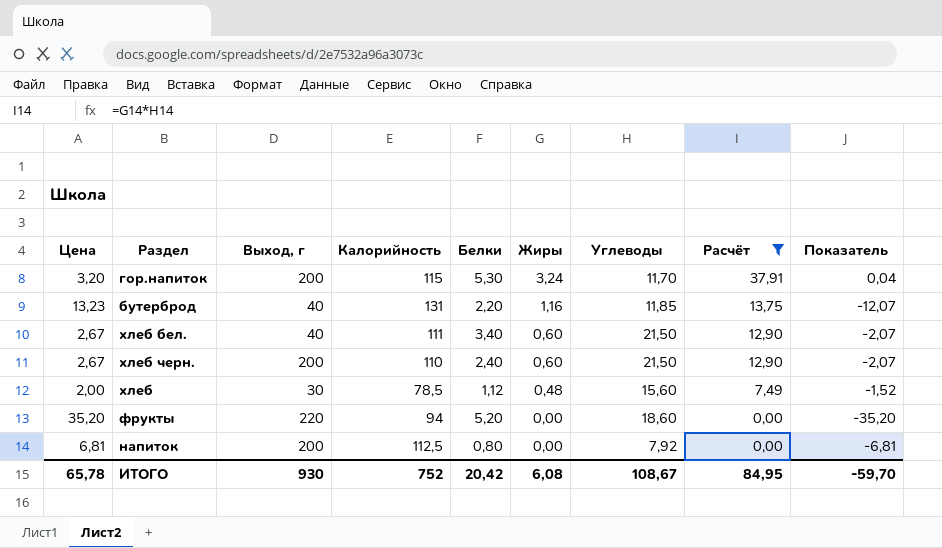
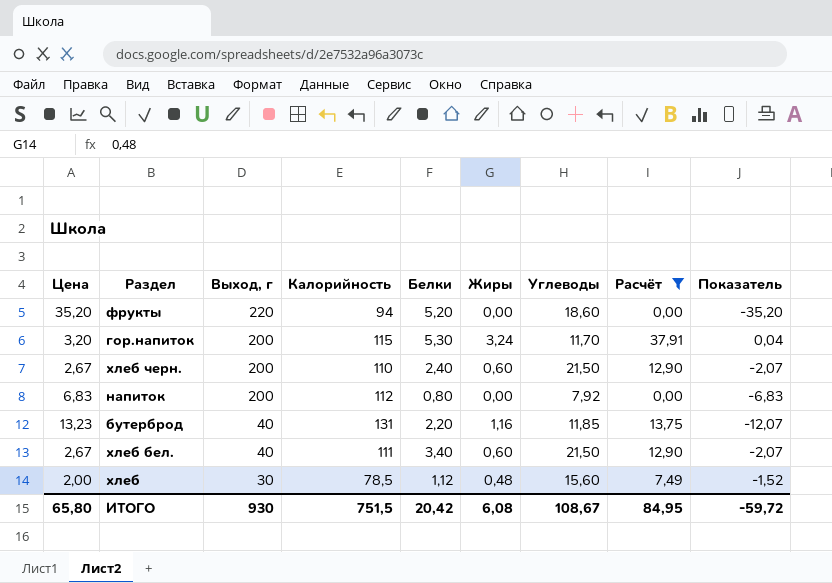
row order: Жиры descending -> Выход, г descending
напиток | Цена: 6,81 -> 6,83
напиток | Калорийность: 112,5 -> 112
напиток | Показатель: -6,81 -> -6,83
ИТОГО | Цена: 65,78 -> 65,80
ИТОГО | Калорийность: 752 -> 751,5
ИТОГО | Показатель: -59,70 -> -59,72

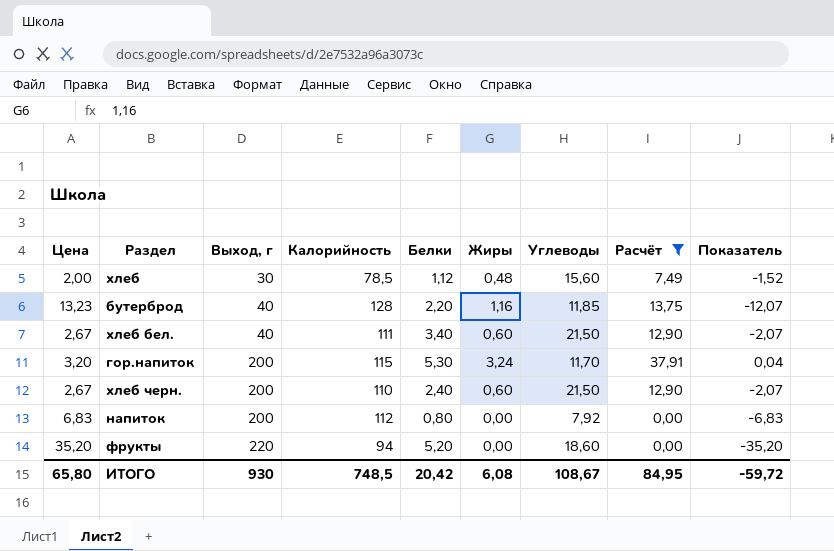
row order: Выход, г descending -> Выход, г ascending
бутерброд | Калорийность: 131 -> 128
ИТОГО | Калорийность: 751,5 -> 748,5

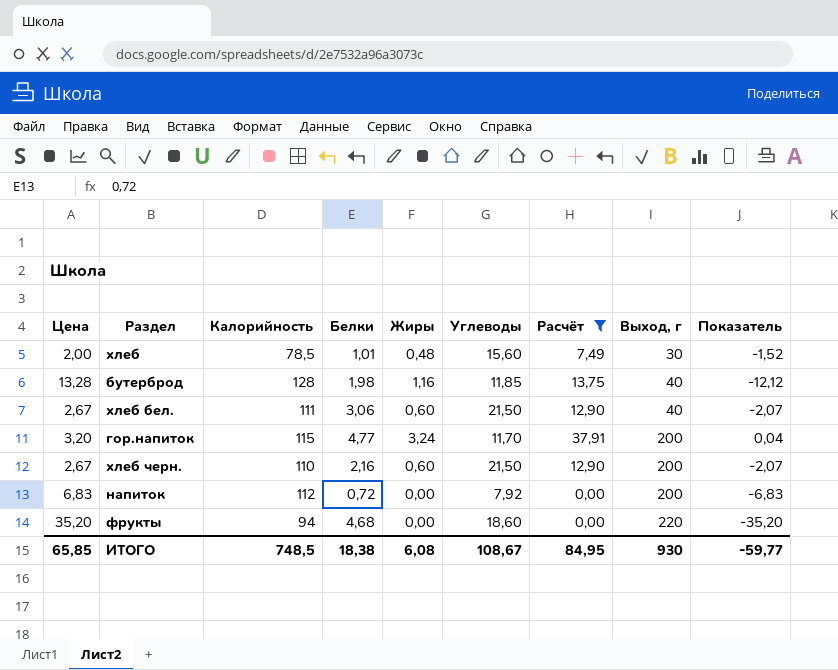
column Выход, г | position: 3 -> 8
хлеб | Белки: 1,12 -> 1,01
бутерброд | Цена: 13,23 -> 13,28
бутерброд | Белки: 2,20 -> 1,98
бутерброд | Показатель: -12,07 -> -12,12
хлеб бел. | Белки: 3,40 -> 3,06
гор.напиток | Белки: 5,30 -> 4,77
хлеб черн. | Белки: 2,40 -> 2,16
напиток | Белки: 0,80 -> 0,72
фрукты | Белки: 5,20 -> 4,68
ИТОГО | Цена: 65,80 -> 65,85
ИТОГО | Белки: 20,42 -> 18,38
ИТОГО | Показатель: -59,72 -> -59,77

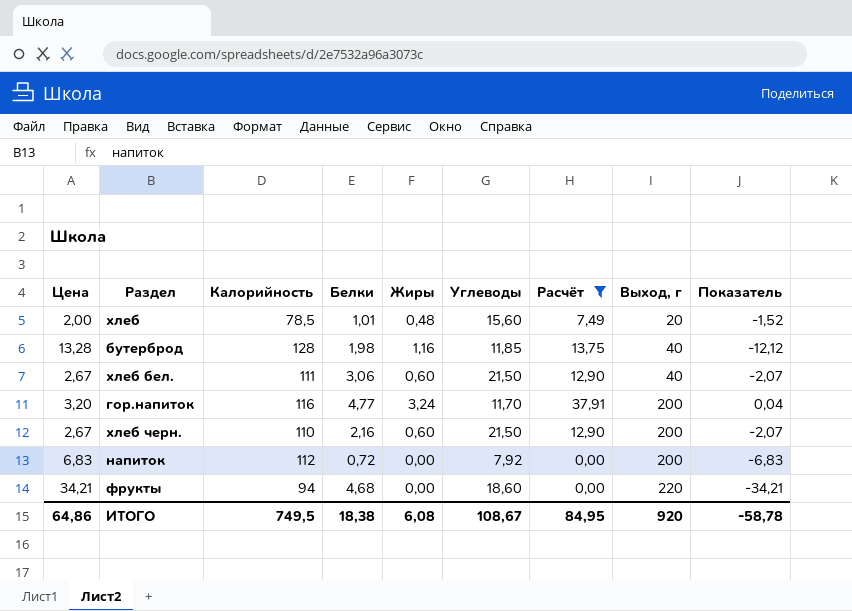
хлеб | Выход, г: 30 -> 20
гор.напиток | Калорийность: 115 -> 116
фрукты | Цена: 35,20 -> 34,21
фрукты | Показатель: -35,20 -> -34,21
ИТОГО | Цена: 65,85 -> 64,86
ИТОГО | Калорийность: 748,5 -> 749,5
ИТОГО | Выход, г: 930 -> 920
ИТОГО | Показатель: -59,77 -> -58,78

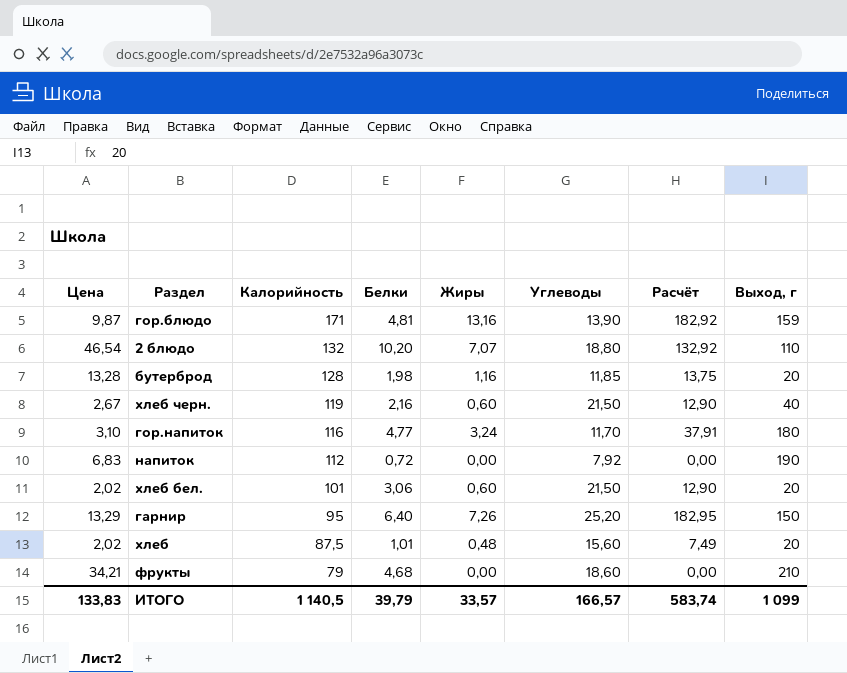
filter: Расчёт <= 37,91 -> none
row order: Выход, г ascending -> Калорийность descending
column Показатель | formula: [Жиры] - [Цена] -> none
бутерброд | Выход, г: 40 -> 20
хлеб черн. | Калорийность: 110 -> 119
хлеб черн. | Выход, г: 200 -> 40
гор.напиток | Цена: 3,20 -> 3,10
гор.напиток | Выход, г: 200 -> 180
напиток | Выход, г: 200 -> 190
хлеб бел. | Цена: 2,67 -> 2,02
хлеб бел. | Калорийность: 111 -> 101
хлеб бел. | Выход, г: 40 -> 20
хлеб | Цена: 2,00 -> 2,02
хлеб | Калорийность: 78,5 -> 87,5
фрукты | Калорийность: 94 -> 79
фрукты | Выход, г: 220 -> 210
ИТОГО | Цена: 64,86 -> 133,83
ИТОГО | Калорийность: 749,5 -> 1 140,5
ИТОГО | Белки: 18,38 -> 39,79
ИТОГО | Жиры: 6,08 -> 33,57
ИТОГО | Углеводы: 108,67 -> 166,57
ИТОГО | Расчёт: 84,95 -> 583,74
ИТОГО | Выход, г: 920 -> 1 099

